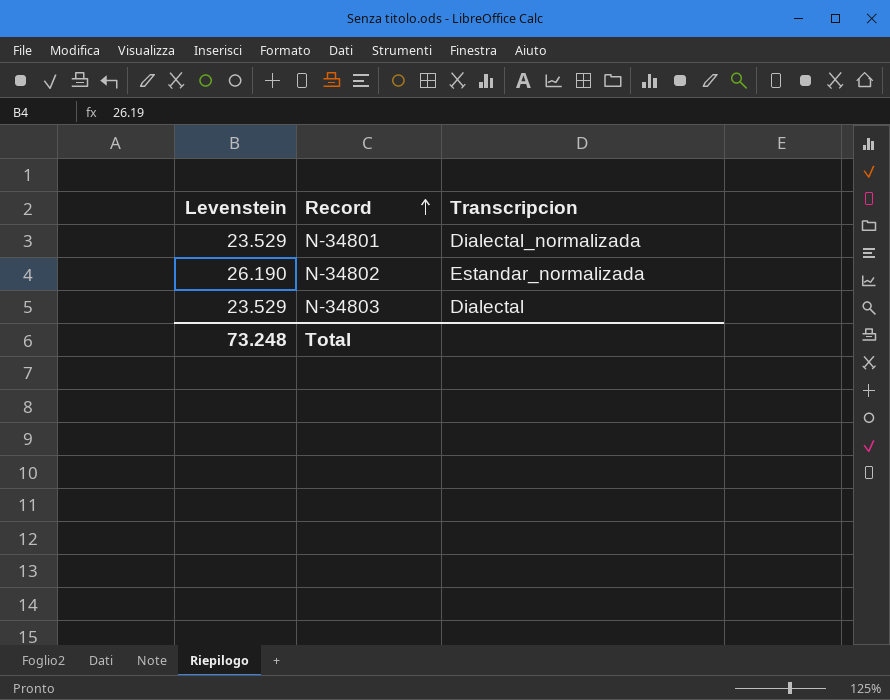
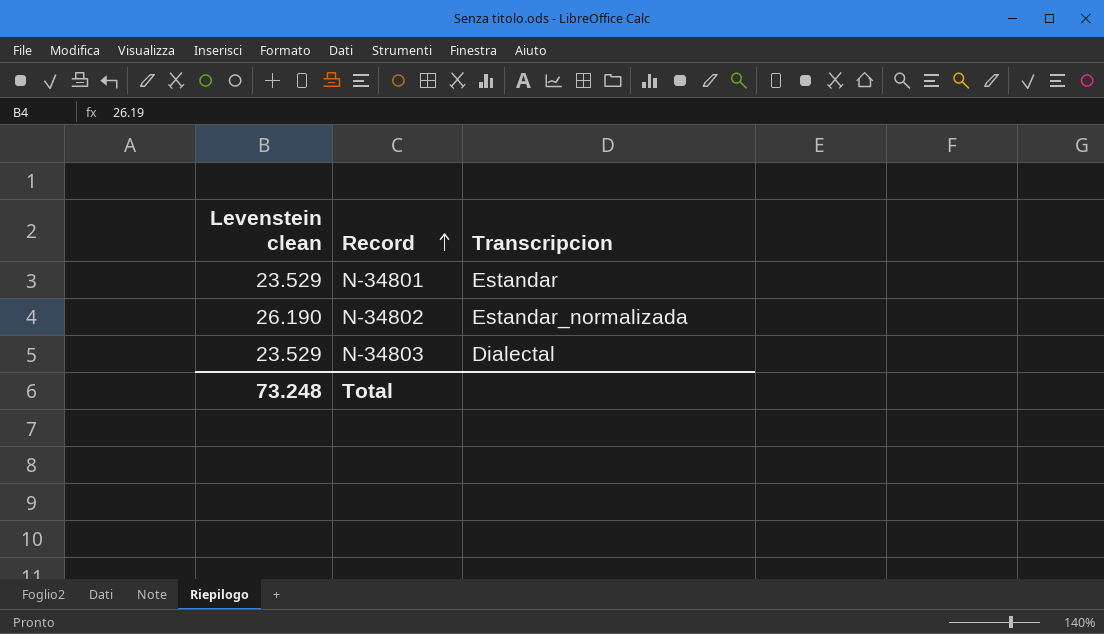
column name: Levenstein -> Levenstein clean
N-34801 | Transcripcion: Dialectal_normalizada -> Estandar

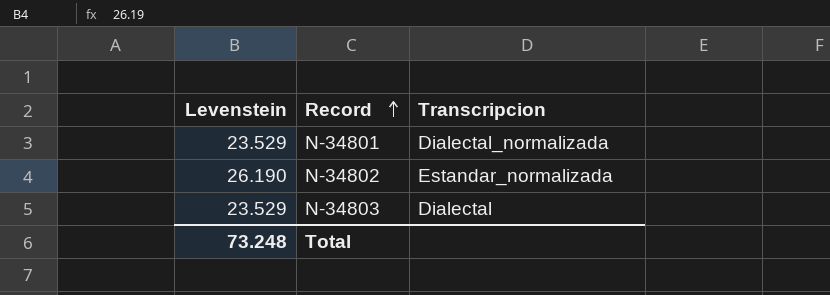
column name: Levenstein clean -> Levenstein
N-34801 | Transcripcion: Estandar -> Dialectal_normalizada

